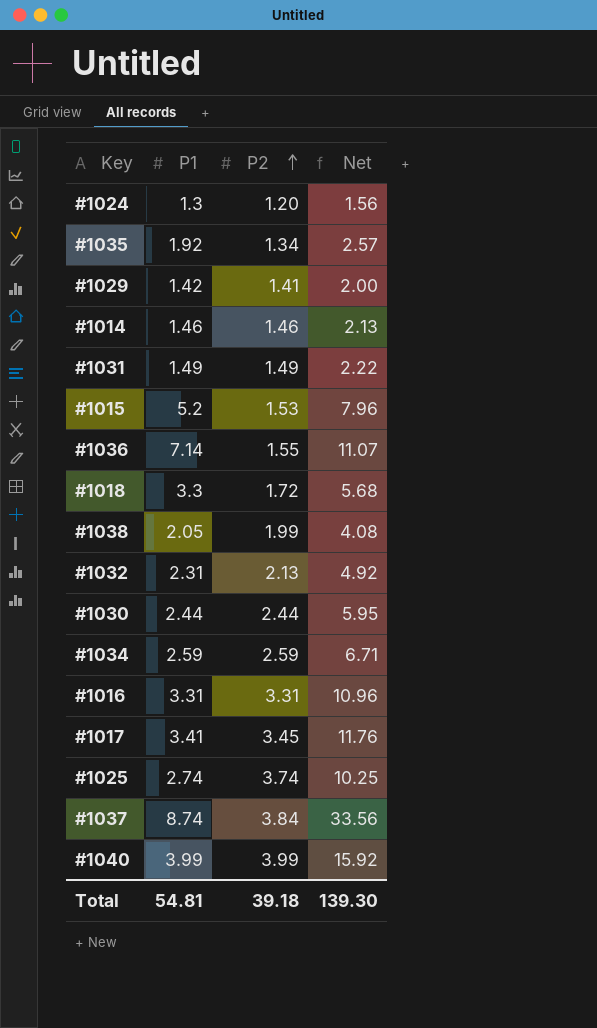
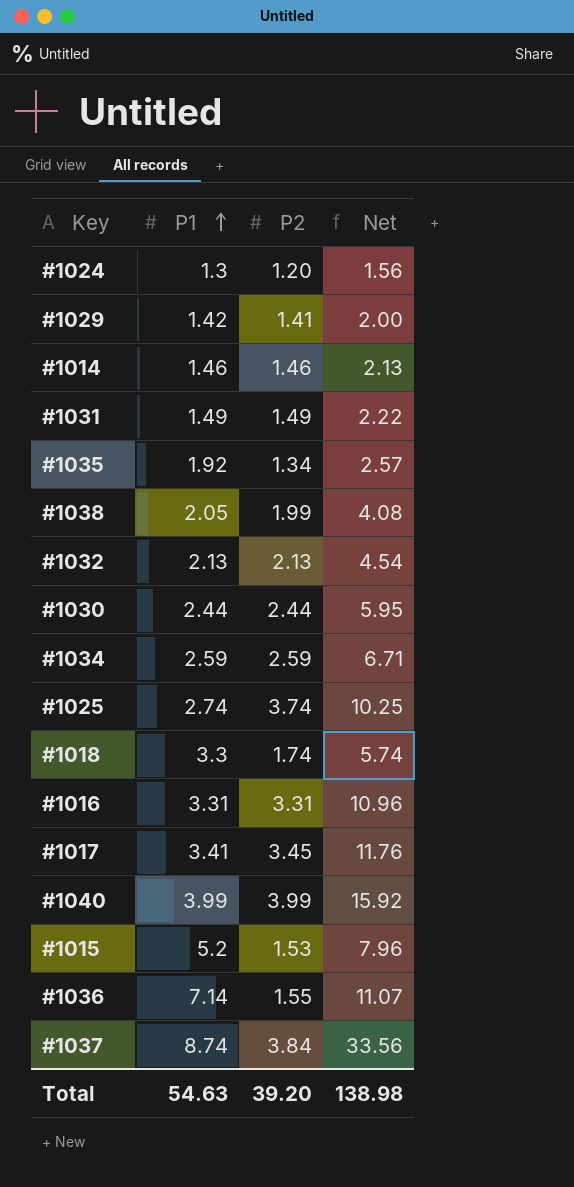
row order: P2 ascending -> P1 ascending
#1032 | P1: 2.31 -> 2.13
#1032 | Net: 4.92 -> 4.54
#1018 | P2: 1.72 -> 1.74
#1018 | Net: 5.68 -> 5.74
Total | P1: 54.81 -> 54.63
Total | P2: 39.18 -> 39.20
Total | Net: 139.30 -> 138.98

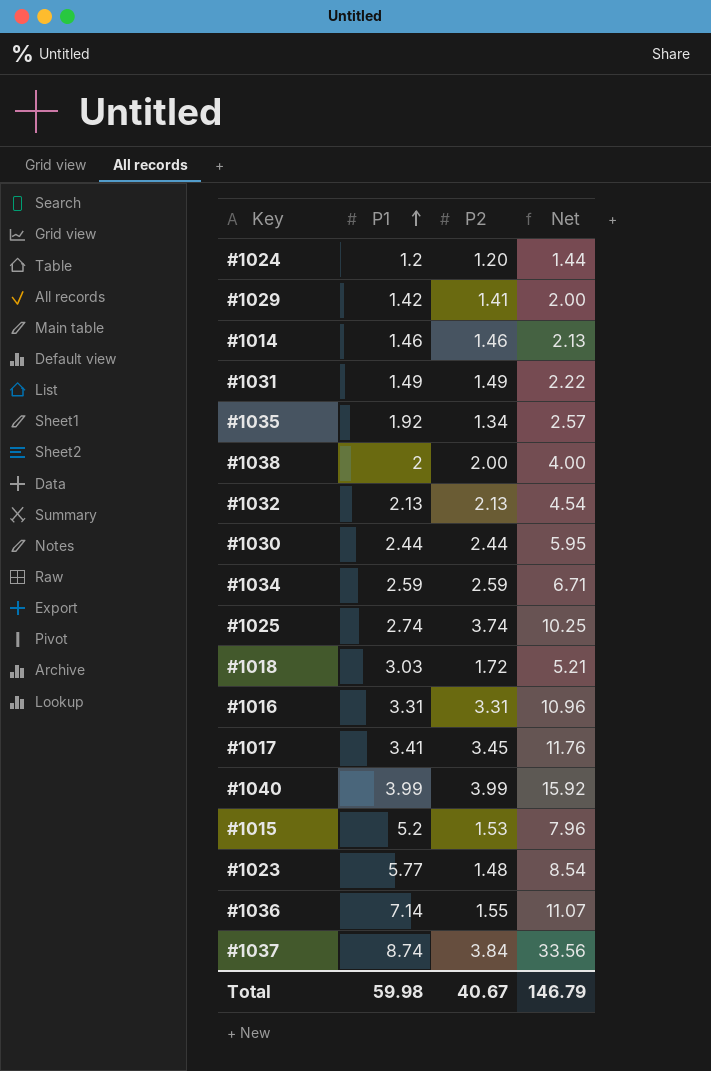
#1024 | P1: 1.3 -> 1.2
#1024 | Net: 1.56 -> 1.44
#1038 | P1: 2.05 -> 2
#1038 | P2: 1.99 -> 2.00
#1038 | Net: 4.08 -> 4.00
#1018 | P1: 3.3 -> 3.03
#1018 | P2: 1.74 -> 1.72
#1018 | Net: 5.74 -> 5.21
row #1023: none -> 5.77 | 1.48 | 8.54
Total | P1: 54.63 -> 59.98
Total | P2: 39.20 -> 40.67
Total | Net: 138.98 -> 146.79

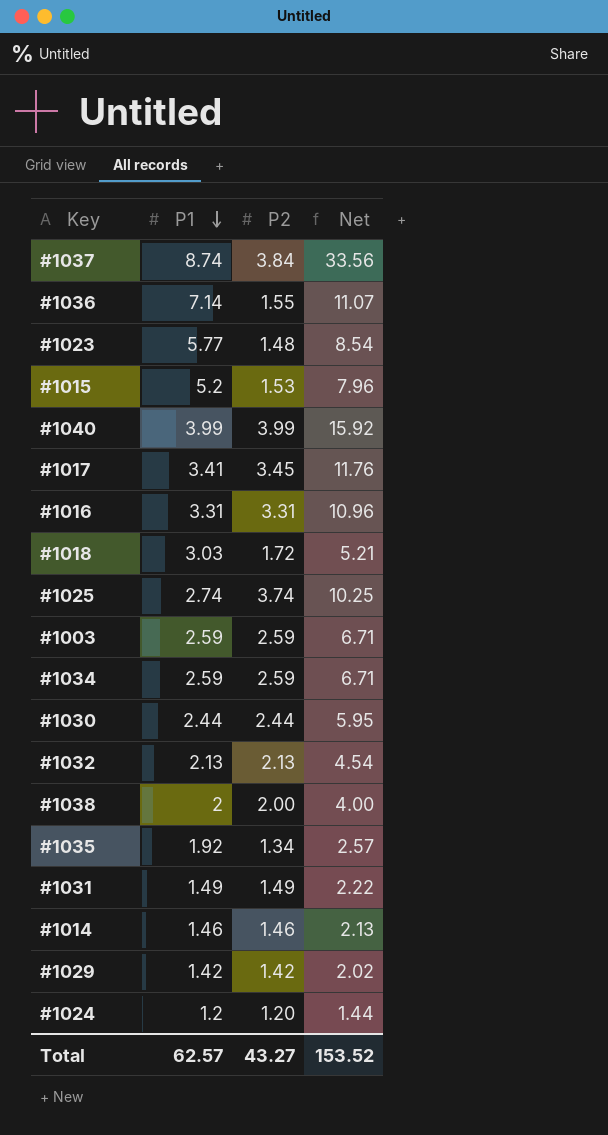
row order: P1 ascending -> P1 descending
row #1003: none -> 2.59 | 2.59 | 6.71
#1029 | P2: 1.41 -> 1.42
#1029 | Net: 2.00 -> 2.02
Total | P1: 59.98 -> 62.57
Total | P2: 40.67 -> 43.27
Total | Net: 146.79 -> 153.52

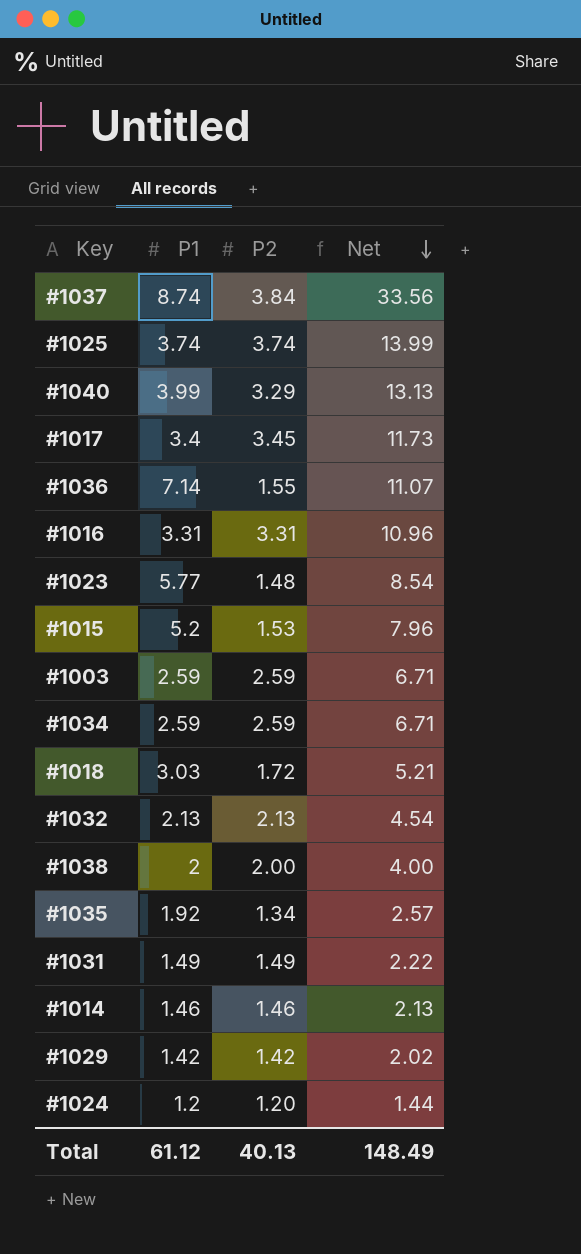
row order: P1 descending -> Net descending
row #1030: 2.44 | 2.44 | 5.95 -> none
#1025 | P1: 2.74 -> 3.74
#1025 | Net: 10.25 -> 13.99
#1040 | P2: 3.99 -> 3.29
#1040 | Net: 15.92 -> 13.13
#1017 | P1: 3.41 -> 3.4
#1017 | Net: 11.76 -> 11.73
Total | P1: 62.57 -> 61.12
Total | P2: 43.27 -> 40.13
Total | Net: 153.52 -> 148.49

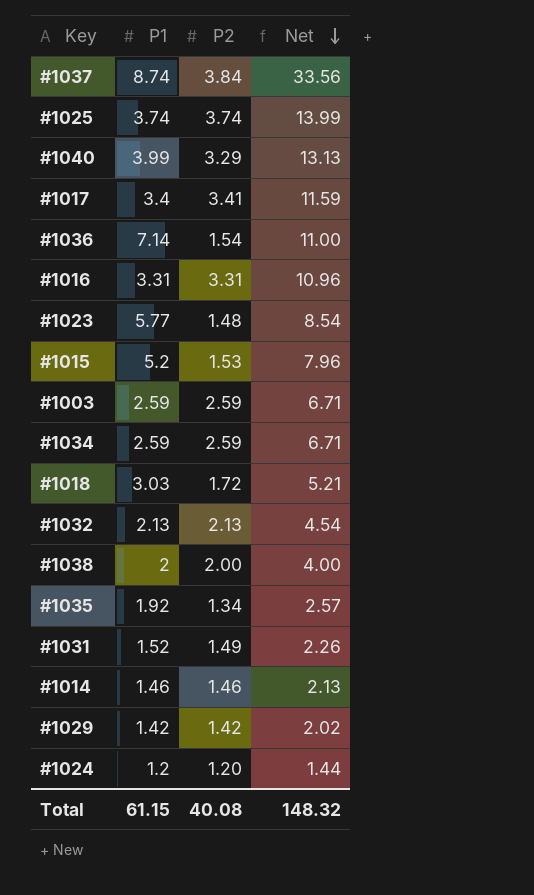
#1017 | P2: 3.45 -> 3.41
#1017 | Net: 11.73 -> 11.59
#1036 | P2: 1.55 -> 1.54
#1036 | Net: 11.07 -> 11.00
#1031 | P1: 1.49 -> 1.52
#1031 | Net: 2.22 -> 2.26
Total | P1: 61.12 -> 61.15
Total | P2: 40.13 -> 40.08
Total | Net: 148.49 -> 148.32

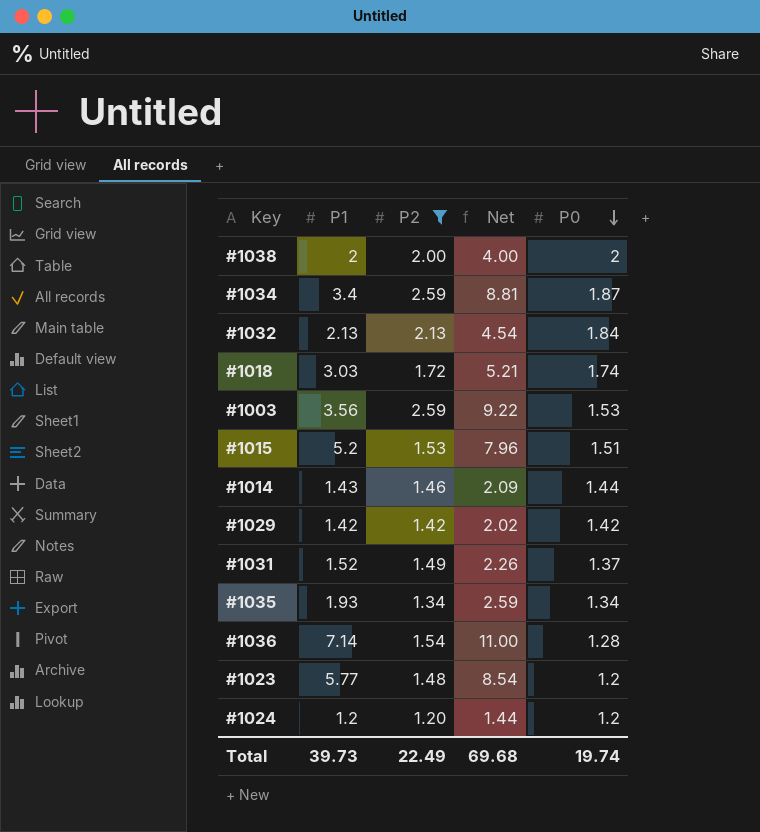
filter: none -> P2 <= 2.59
row order: Net descending -> P0 descending
column P0 | position: none -> 5
#1034 | P1: 2.59 -> 3.4
#1034 | Net: 6.71 -> 8.81
#1003 | P1: 2.59 -> 3.56
#1003 | Net: 6.71 -> 9.22
#1014 | P1: 1.46 -> 1.43
#1014 | Net: 2.13 -> 2.09
#1035 | P1: 1.92 -> 1.93
#1035 | Net: 2.57 -> 2.59
Total | P1: 61.15 -> 39.73
Total | P2: 40.08 -> 22.49
Total | Net: 148.32 -> 69.68

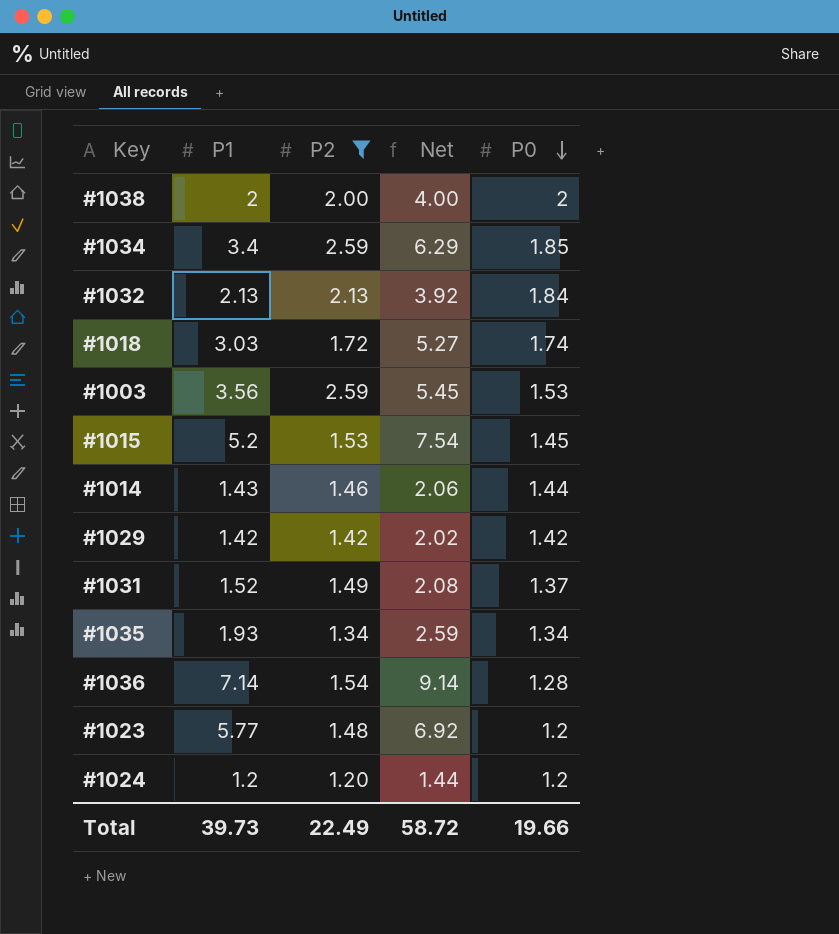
column Net | formula: [P1] * [P2] -> [P1] * [P0]
#1034 | P0: 1.87 -> 1.85
#1015 | P0: 1.51 -> 1.45
Total | Net: 69.68 -> 58.72
Total | P0: 19.74 -> 19.66

